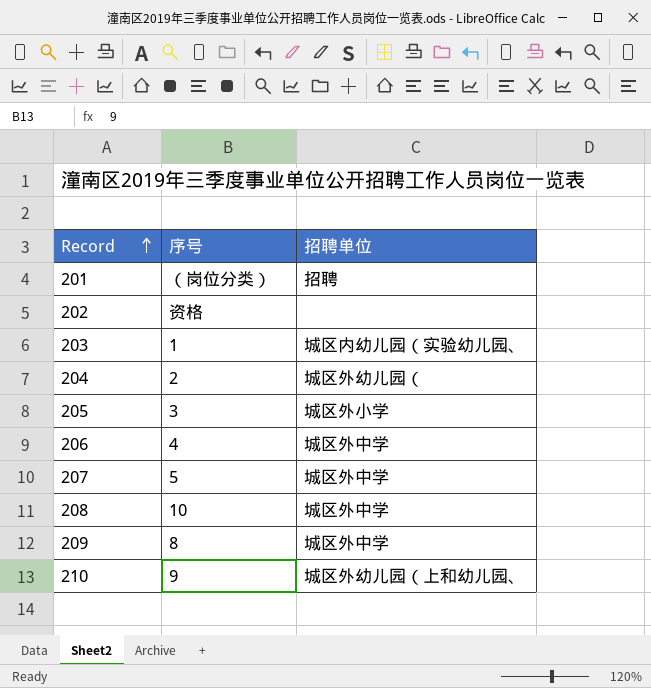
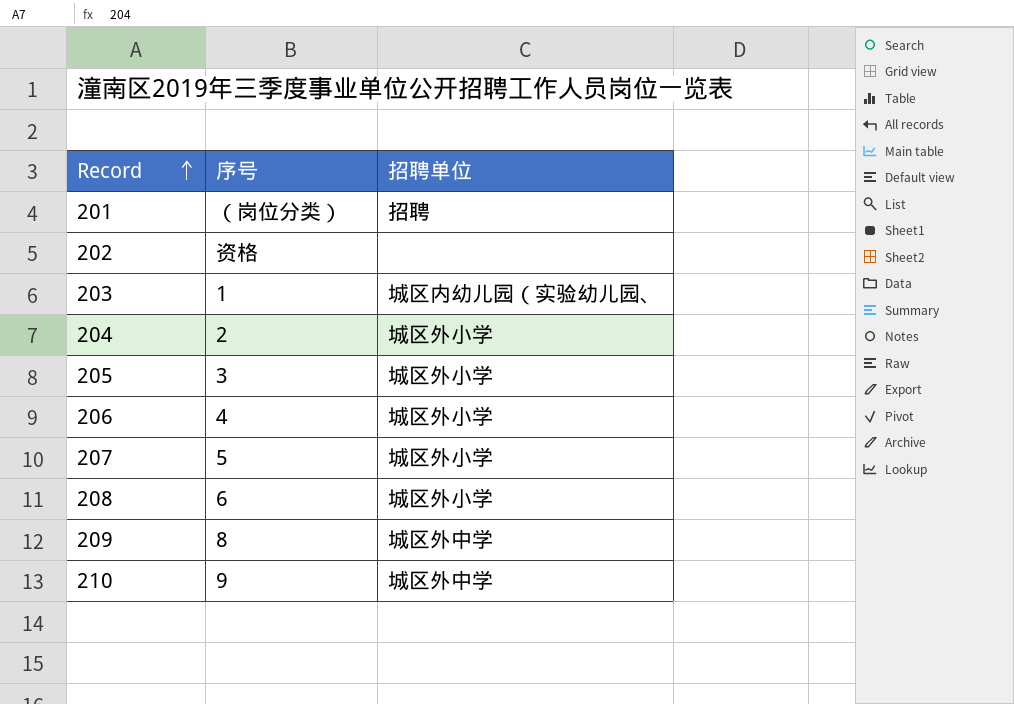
204 | 招聘单位: 城区外幼儿园（ -> 城区外小学
206 | 招聘单位: 城区外中学 -> 城区外小学
207 | 招聘单位: 城区外中学 -> 城区外小学
208 | 序号: 10 -> 6
208 | 招聘单位: 城区外中学 -> 城区外小学
210 | 招聘单位: 城区外幼儿园（上和幼儿园、 -> 城区外中学

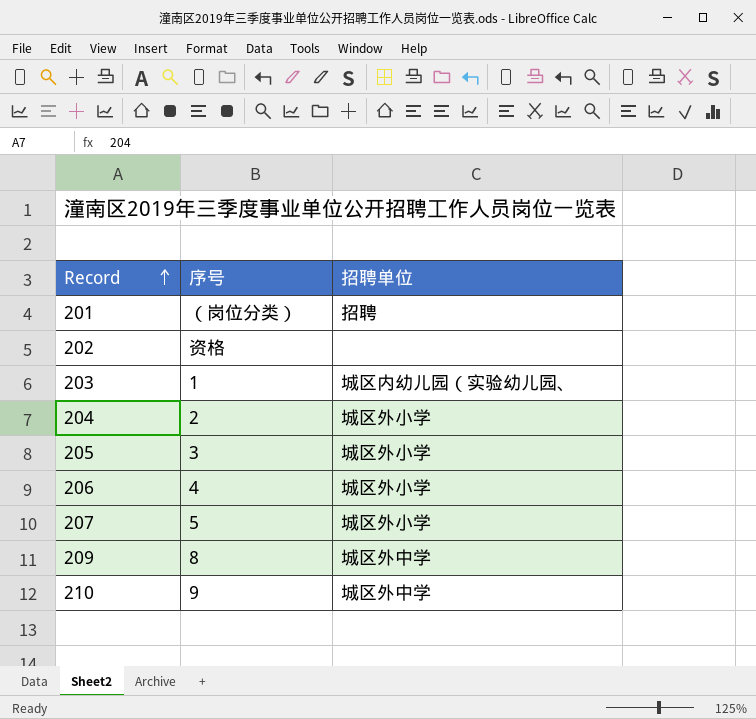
row 208: 6 | 城区外小学 -> none

